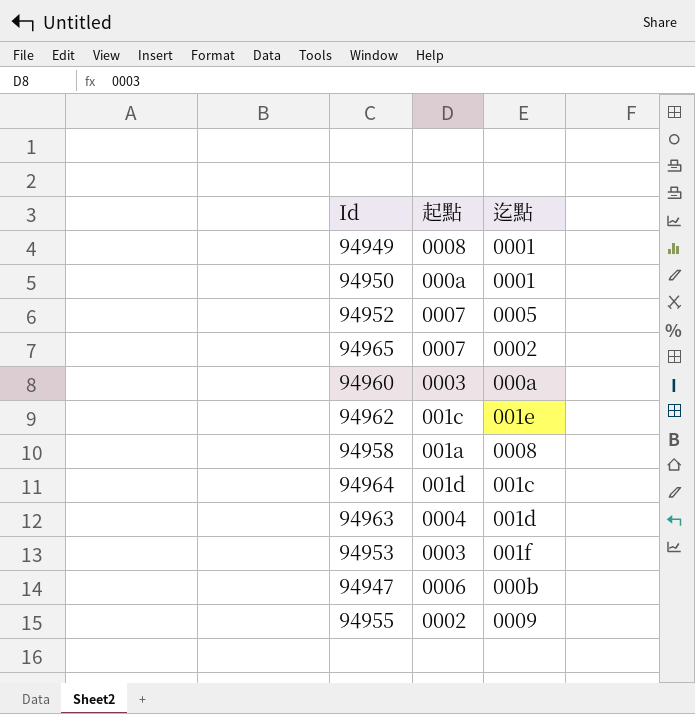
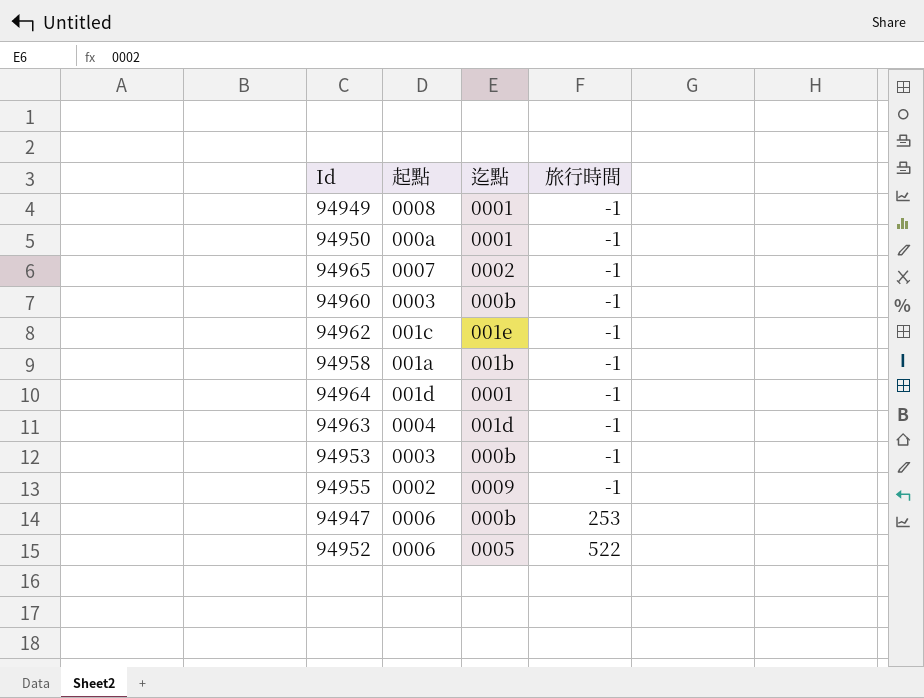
row order: none -> 旅行時間 ascending
column 旅行時間 | position: none -> 4
94960 | 迄點: 000a -> 000b
94958 | 迄點: 0008 -> 001b
94964 | 迄點: 001c -> 0001
94953 | 迄點: 001f -> 000b
94952 | 起點: 0007 -> 0006

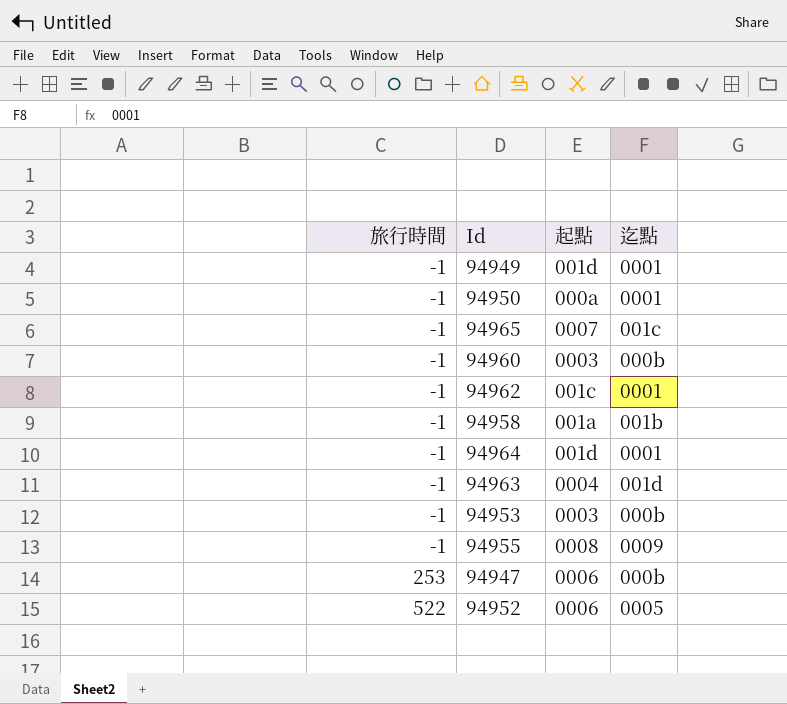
column 旅行時間 | position: 4 -> 1
94949 | 起點: 0008 -> 001d
94965 | 迄點: 0002 -> 001c
94962 | 迄點: 001e -> 0001
94955 | 起點: 0002 -> 0008

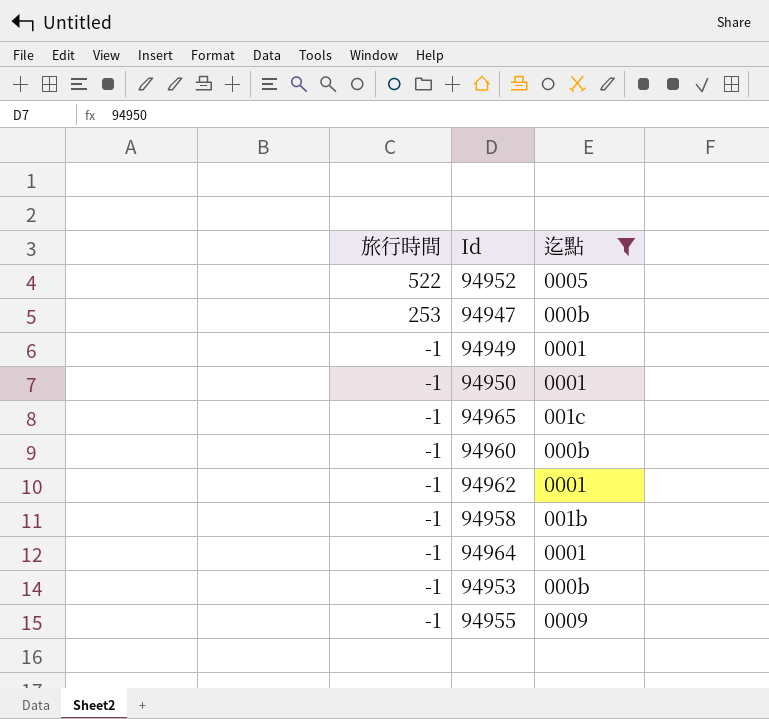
filter: none -> 迄點 != 001d
row order: 旅行時間 ascending -> 旅行時間 descending
column 起點 | position: 3 -> none

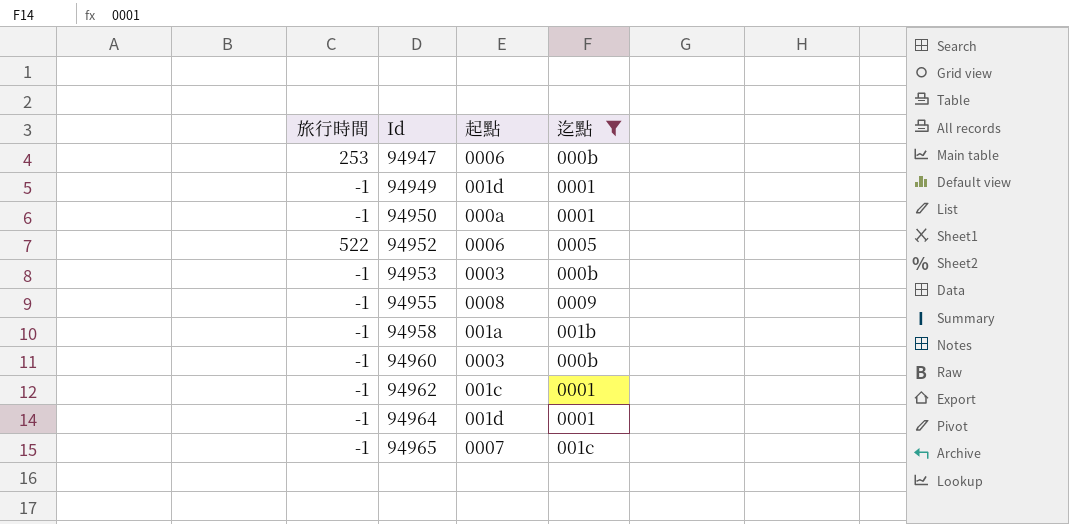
row order: 旅行時間 descending -> Id ascending
column 起點 | position: none -> 3

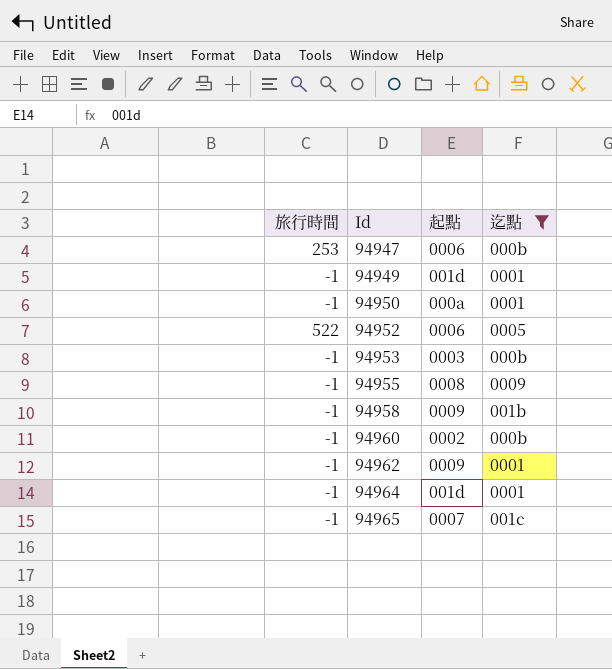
94958 | 起點: 001a -> 0009
94960 | 起點: 0003 -> 0002
94962 | 起點: 001c -> 0009

